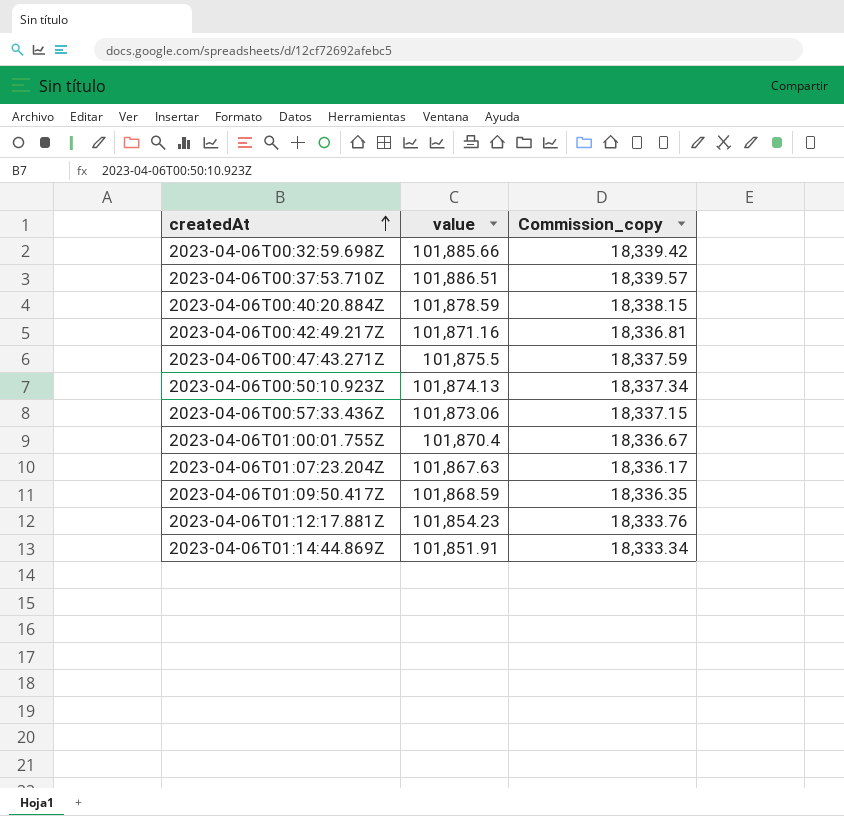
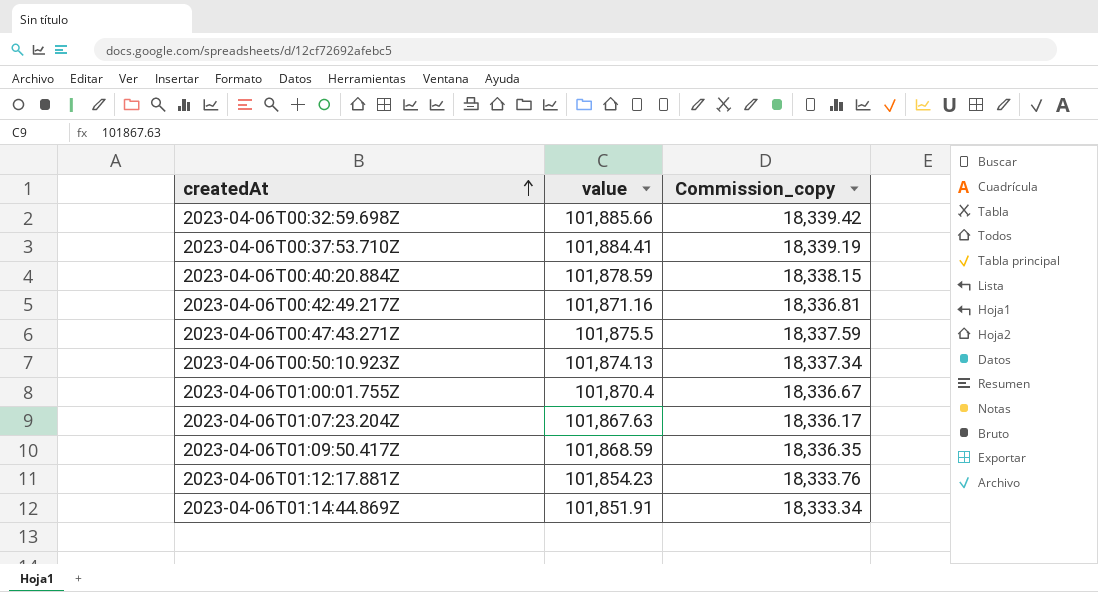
row 2023-04-06T00:57:33.436Z: 101,873.06 | 18,337.15 -> none
2023-04-06T00:37:53.710Z | value: 101,886.51 -> 101,884.41
2023-04-06T00:37:53.710Z | Commission_copy: 18,339.57 -> 18,339.19

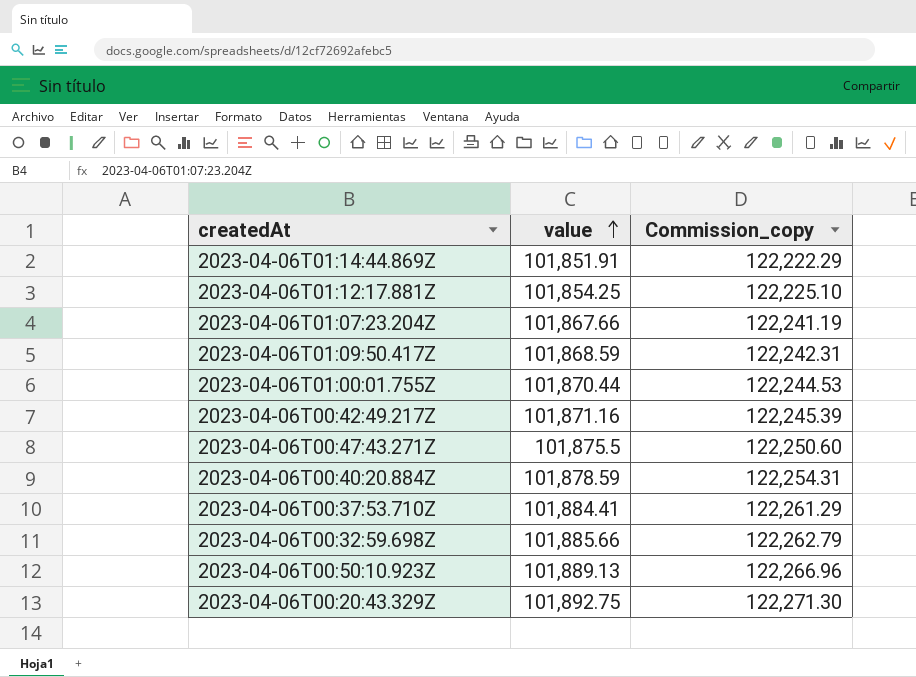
row order: createdAt ascending -> value ascending
column Commission_copy | formula: [value] * 0.18 -> [value] * 1.2
2023-04-06T01:12:17.881Z | value: 101,854.23 -> 101,854.25
2023-04-06T01:07:23.204Z | value: 101,867.63 -> 101,867.66
2023-04-06T01:00:01.755Z | value: 101,870.4 -> 101,870.44
2023-04-06T00:50:10.923Z | value: 101,874.13 -> 101,889.13
row 2023-04-06T00:20:43.329Z: none -> 101,892.75 | 122,271.30

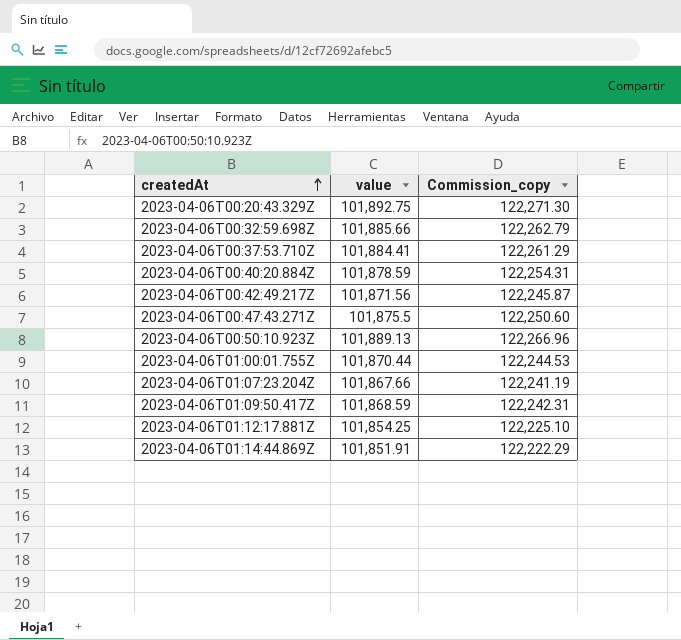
row order: value ascending -> createdAt ascending
2023-04-06T00:42:49.217Z | value: 101,871.16 -> 101,871.56
2023-04-06T00:42:49.217Z | Commission_copy: 122,245.39 -> 122,245.87

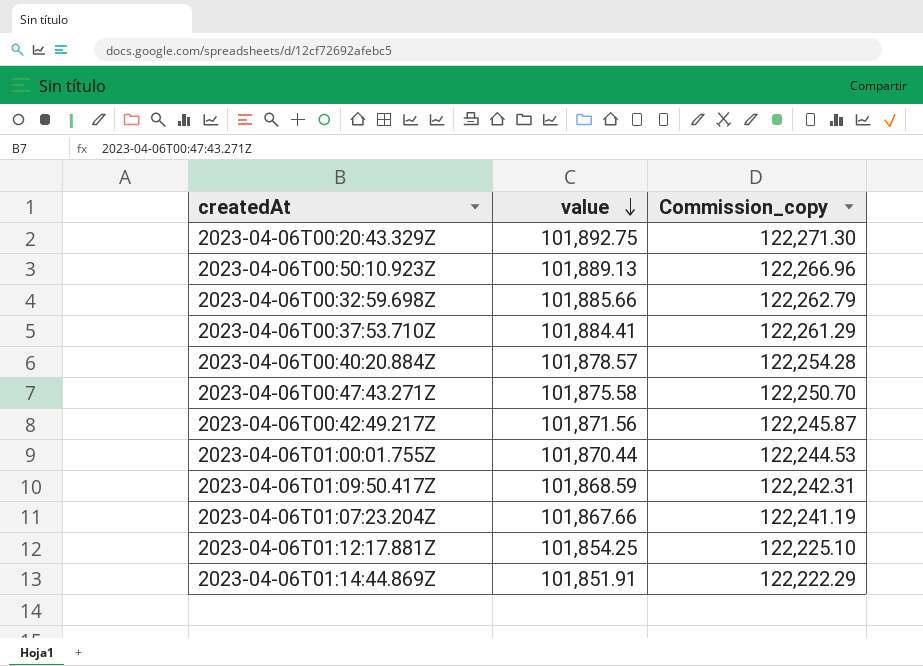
row order: createdAt ascending -> value descending
2023-04-06T00:40:20.884Z | value: 101,878.59 -> 101,878.57
2023-04-06T00:40:20.884Z | Commission_copy: 122,254.31 -> 122,254.28
2023-04-06T00:47:43.271Z | value: 101,875.5 -> 101,875.58
2023-04-06T00:47:43.271Z | Commission_copy: 122,250.60 -> 122,250.70

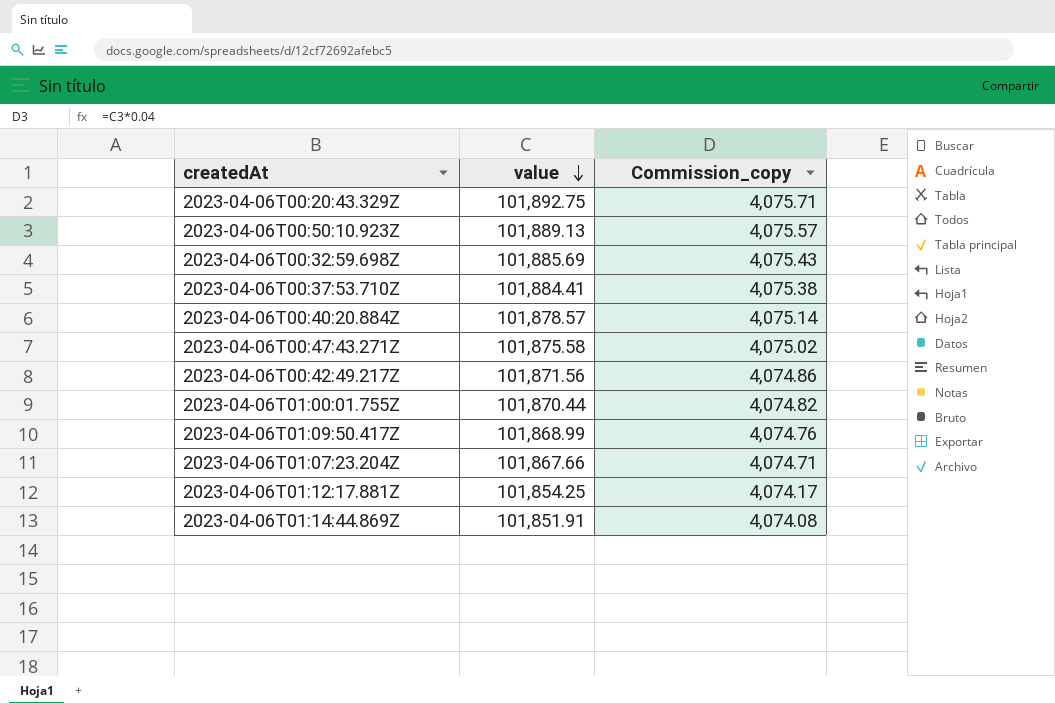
column Commission_copy | formula: [value] * 1.2 -> [value] * 0.04
2023-04-06T00:32:59.698Z | value: 101,885.66 -> 101,885.69
2023-04-06T01:09:50.417Z | value: 101,868.59 -> 101,868.99

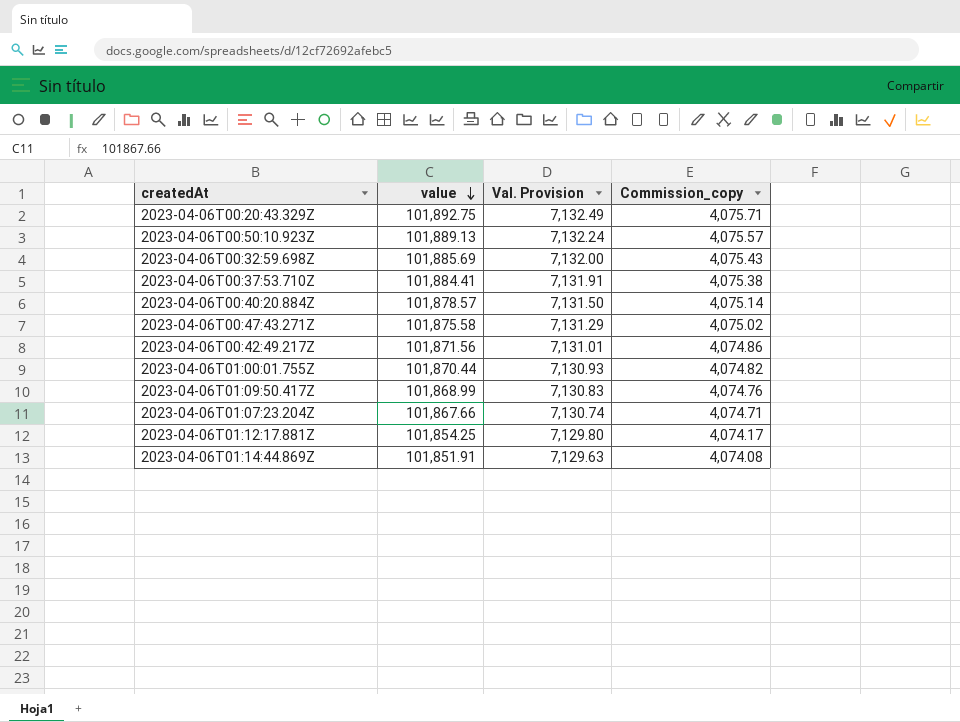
column Val. Provision | formula: none -> [value] * 0.07

